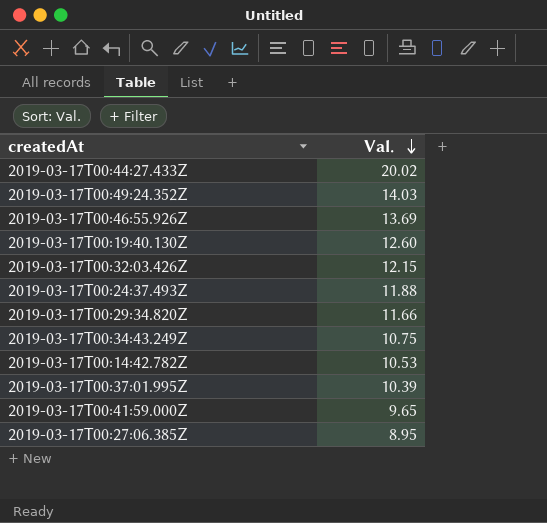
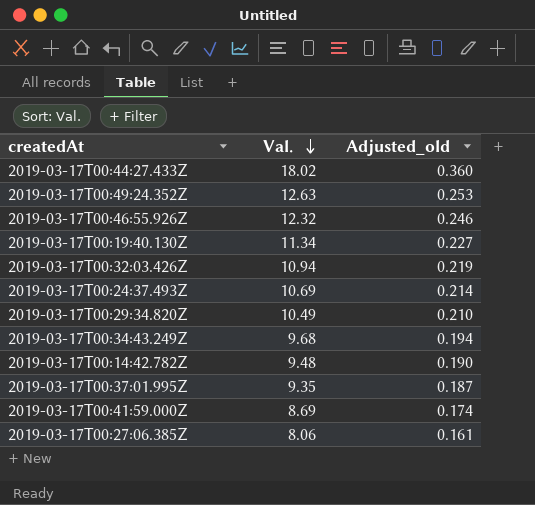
column Adjusted_old | formula: none -> [Val.] * 0.02
2019-03-17T00:44:27.433Z | Val.: 20.02 -> 18.02
2019-03-17T00:49:24.352Z | Val.: 14.03 -> 12.63
2019-03-17T00:46:55.926Z | Val.: 13.69 -> 12.32
2019-03-17T00:19:40.130Z | Val.: 12.60 -> 11.34
2019-03-17T00:32:03.426Z | Val.: 12.15 -> 10.94
2019-03-17T00:24:37.493Z | Val.: 11.88 -> 10.69
2019-03-17T00:29:34.820Z | Val.: 11.66 -> 10.49
2019-03-17T00:34:43.249Z | Val.: 10.75 -> 9.68
2019-03-17T00:14:42.782Z | Val.: 10.53 -> 9.48
2019-03-17T00:37:01.995Z | Val.: 10.39 -> 9.35
2019-03-17T00:41:59.000Z | Val.: 9.65 -> 8.69
2019-03-17T00:27:06.385Z | Val.: 8.95 -> 8.06

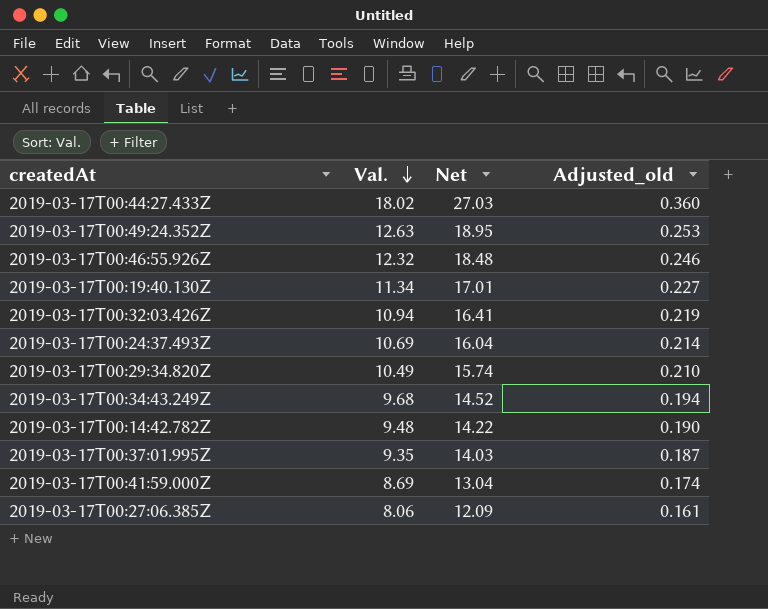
column Net | formula: none -> [Val.] * 1.5

